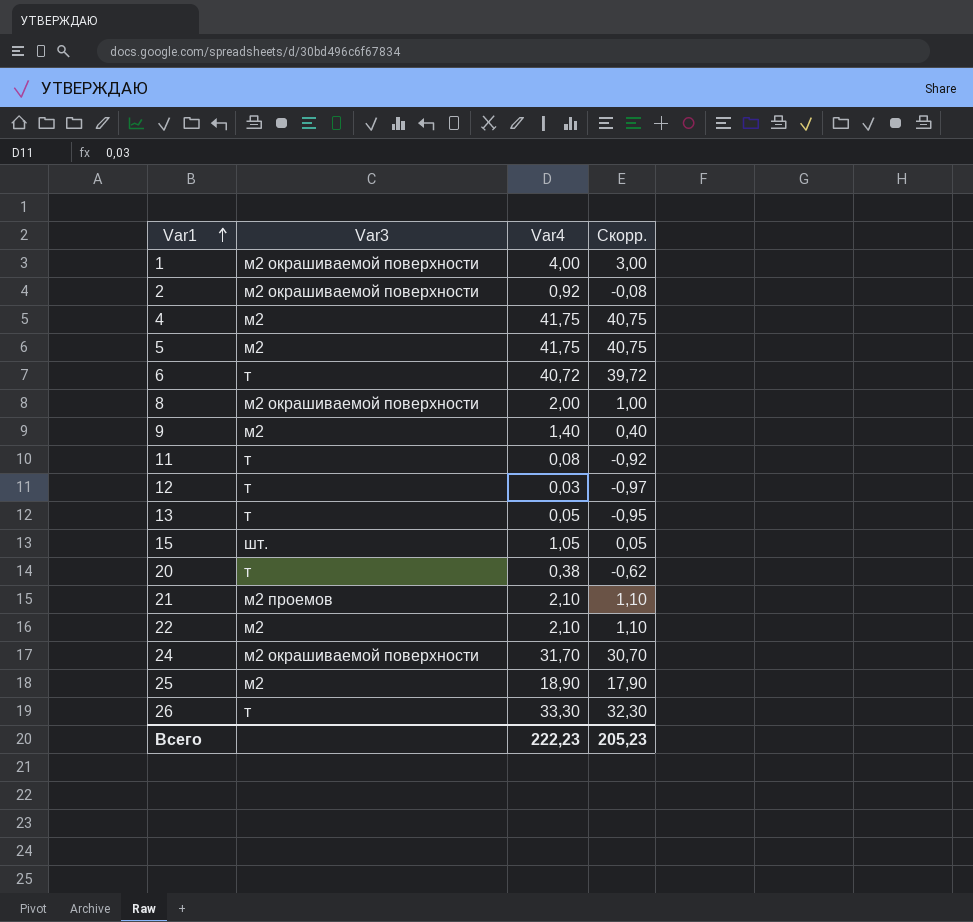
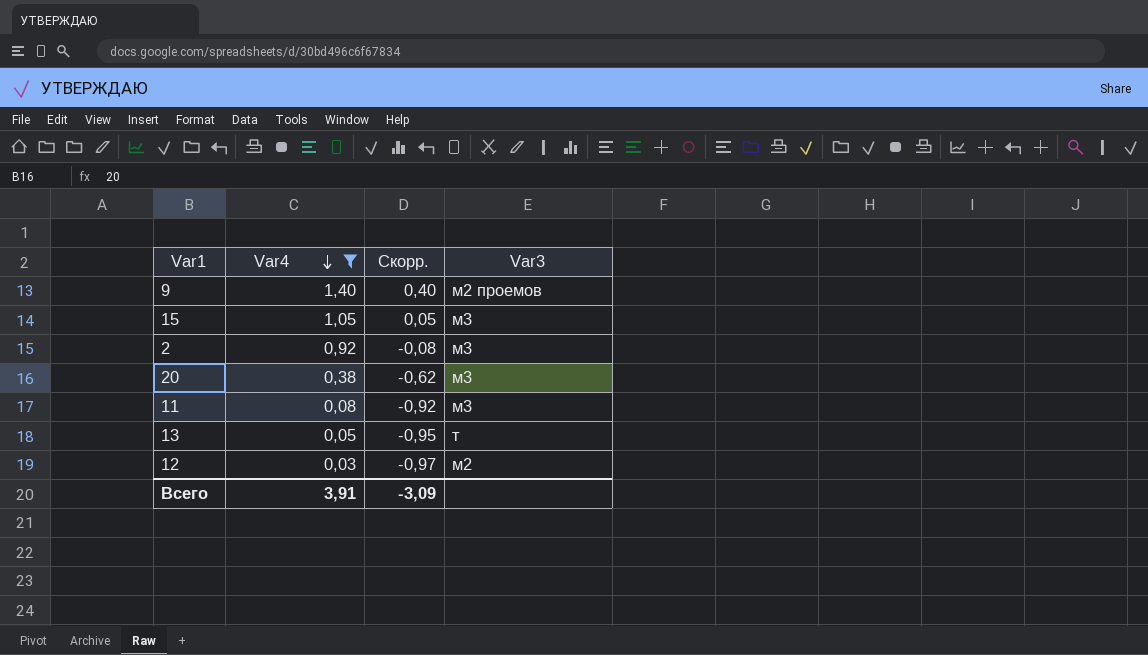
filter: none -> Var4 <= 1,40
row order: Var1 ascending -> Var4 descending
column Var3 | position: 2 -> 4
9 | Var3: м2 -> м2 проемов
15 | Var3: шт. -> м3
2 | Var3: м2 окрашиваемой поверхности -> м3
20 | Var3: т -> м3
11 | Var3: т -> м3
12 | Var3: т -> м2
Всего | Var4: 222,23 -> 3,91
Всего | Скорр.: 205,23 -> -3,09

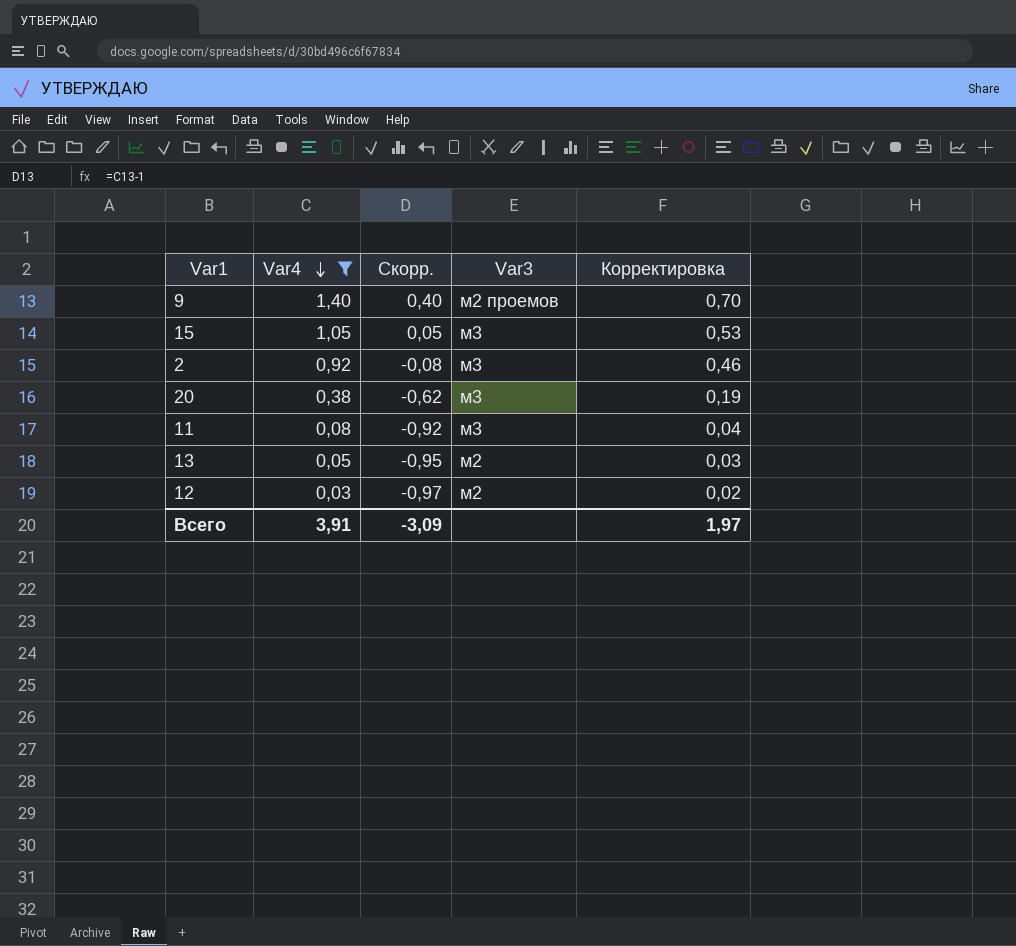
column Корректировка | formula: none -> [Var4] * 0,5
13 | Var3: т -> м2

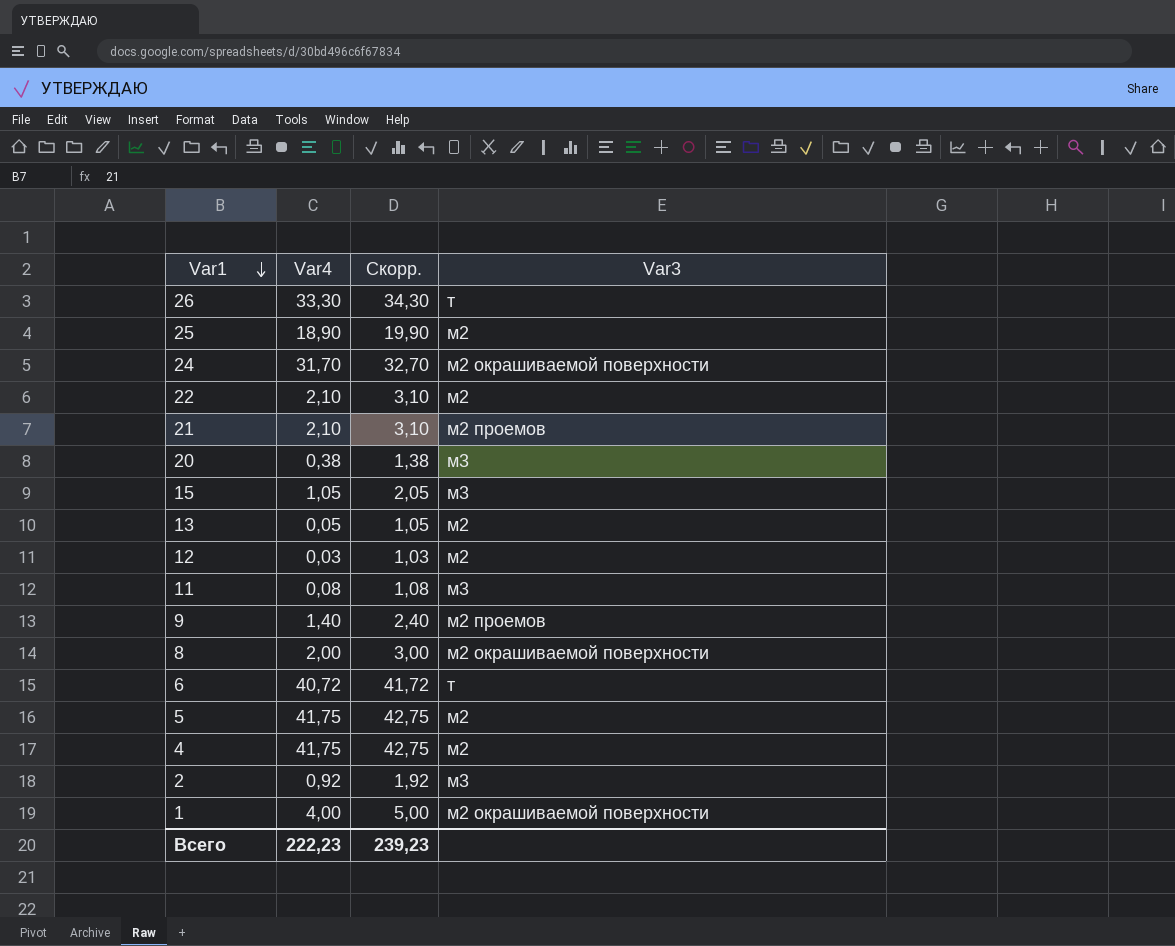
filter: Var4 <= 1,40 -> none
row order: Var4 descending -> Var1 descending
column Корректировка | formula: [Var4] * 0,5 -> none
column Скорр. | formula: [Var4] - 1 -> [Var4] + 1
Всего | Var4: 3,91 -> 222,23
Всего | Скорр.: -3,09 -> 239,23

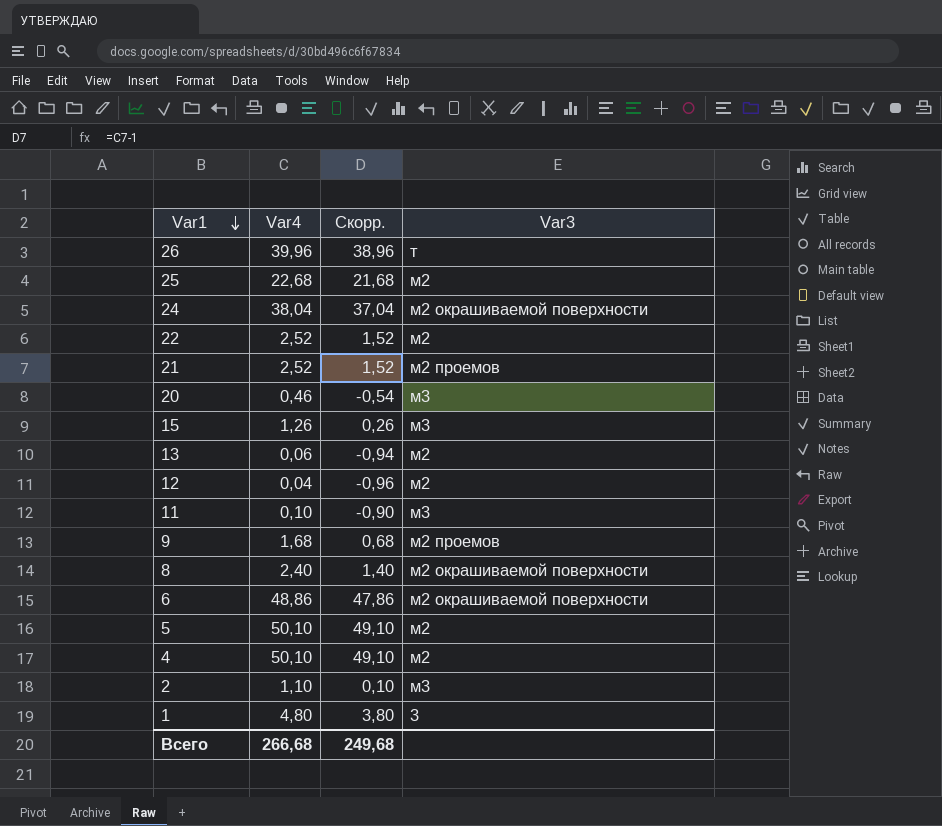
column Скорр. | formula: [Var4] + 1 -> [Var4] - 1
26 | Var4: 33,30 -> 39,96
25 | Var4: 18,90 -> 22,68
24 | Var4: 31,70 -> 38,04
22 | Var4: 2,10 -> 2,52
21 | Var4: 2,10 -> 2,52
20 | Var4: 0,38 -> 0,46
15 | Var4: 1,05 -> 1,26
13 | Var4: 0,05 -> 0,06
12 | Var4: 0,03 -> 0,04
11 | Var4: 0,08 -> 0,10
9 | Var4: 1,40 -> 1,68
8 | Var4: 2,00 -> 2,40
6 | Var4: 40,72 -> 48,86
6 | Var3: т -> м2 окрашиваемой поверхности
5 | Var4: 41,75 -> 50,10
4 | Var4: 41,75 -> 50,10
2 | Var4: 0,92 -> 1,10
1 | Var4: 4,00 -> 4,80
1 | Var3: м2 окрашиваемой поверхности -> 3
Всего | Var4: 222,23 -> 266,68
Всего | Скорр.: 239,23 -> 249,68

